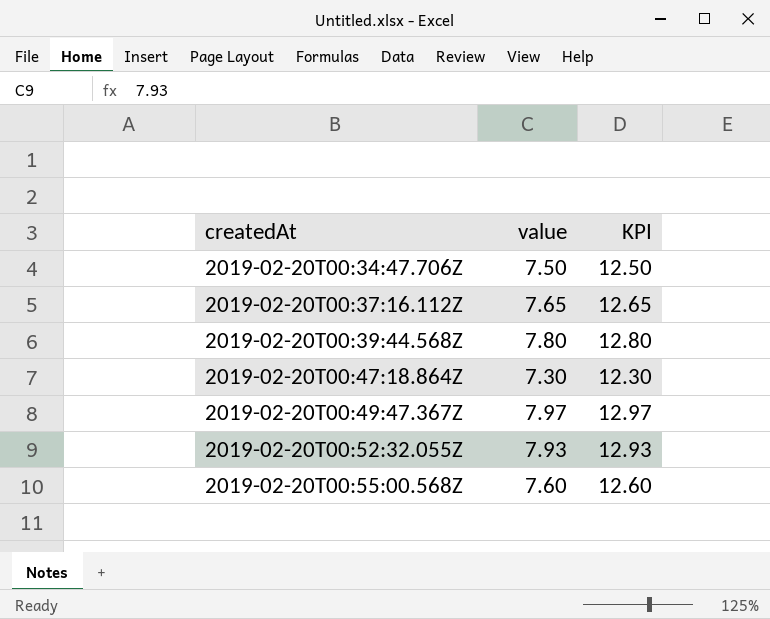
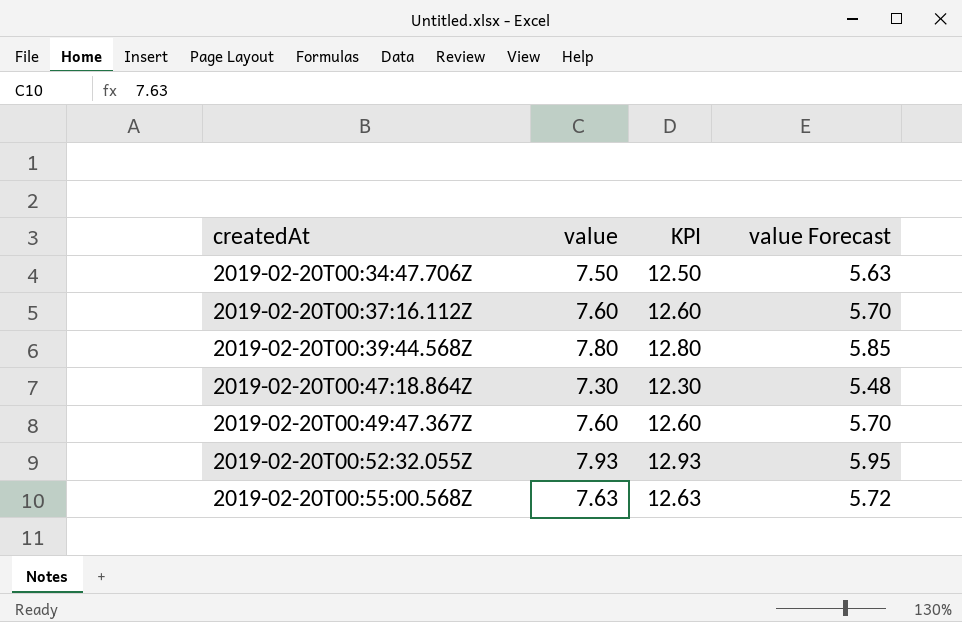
column value Forecast | formula: none -> [value] * 0.75
2019-02-20T00:37:16.112Z | value: 7.65 -> 7.60
2019-02-20T00:37:16.112Z | KPI: 12.65 -> 12.60
2019-02-20T00:49:47.367Z | value: 7.97 -> 7.60
2019-02-20T00:49:47.367Z | KPI: 12.97 -> 12.60
2019-02-20T00:55:00.568Z | value: 7.60 -> 7.63
2019-02-20T00:55:00.568Z | KPI: 12.60 -> 12.63

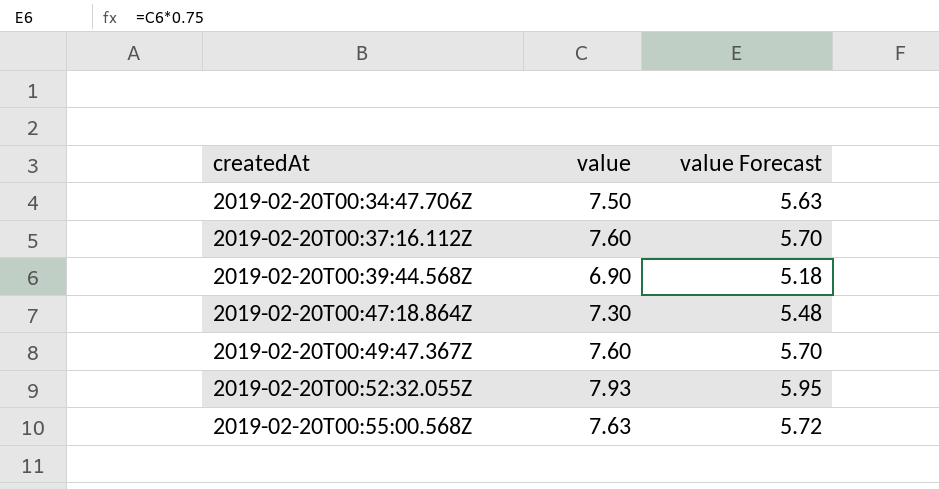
column KPI | formula: [value] + 5 -> none
2019-02-20T00:39:44.568Z | value: 7.80 -> 6.90
2019-02-20T00:39:44.568Z | value Forecast: 5.85 -> 5.18

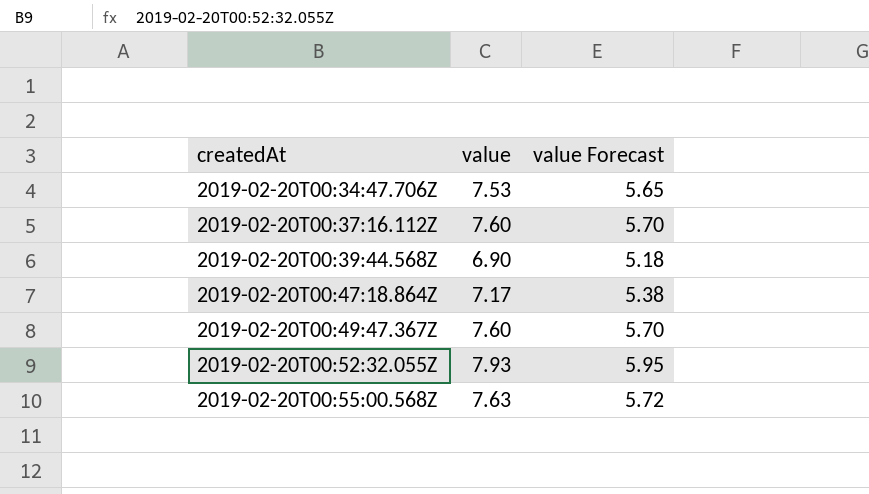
2019-02-20T00:34:47.706Z | value: 7.50 -> 7.53
2019-02-20T00:34:47.706Z | value Forecast: 5.63 -> 5.65
2019-02-20T00:47:18.864Z | value: 7.30 -> 7.17
2019-02-20T00:47:18.864Z | value Forecast: 5.48 -> 5.38

